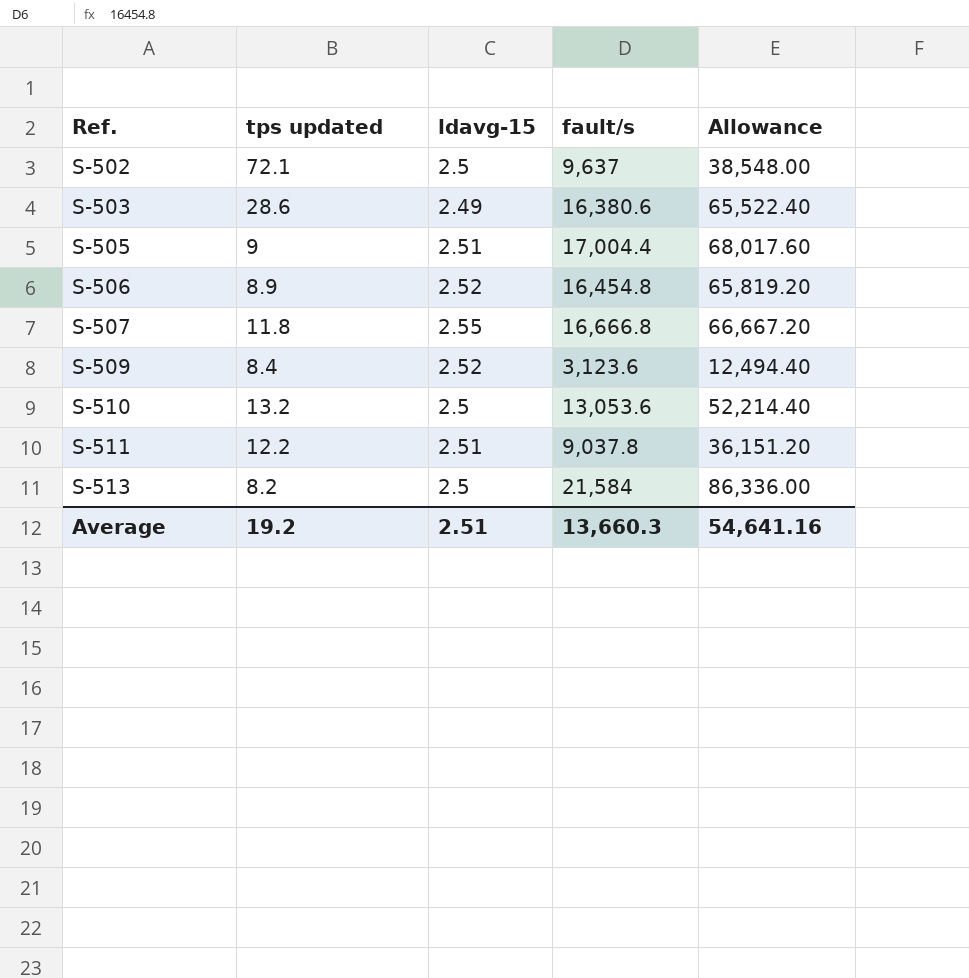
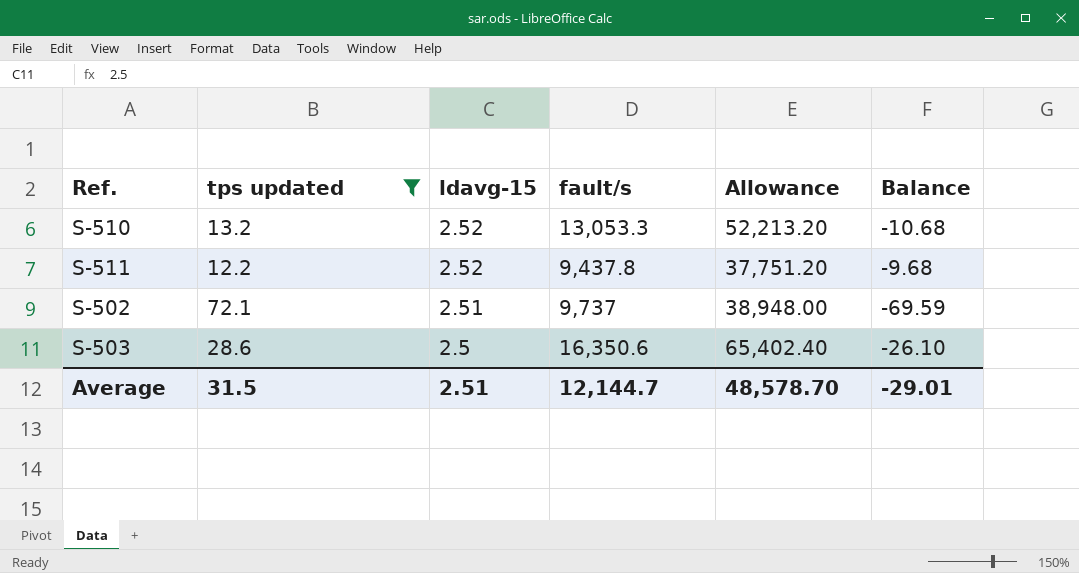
filter: none -> tps updated >= 12.2
row order: Ref. ascending -> ldavg-15 descending
column Balance | formula: none -> [ldavg-15] - [tps updated]
S-510 | ldavg-15: 2.5 -> 2.52
S-510 | fault/s: 13,053.6 -> 13,053.3
S-510 | Allowance: 52,214.40 -> 52,213.20
S-511 | ldavg-15: 2.51 -> 2.52
S-511 | fault/s: 9,037.8 -> 9,437.8
S-511 | Allowance: 36,151.20 -> 37,751.20
S-502 | ldavg-15: 2.5 -> 2.51
S-502 | fault/s: 9,637 -> 9,737
S-502 | Allowance: 38,548.00 -> 38,948.00
S-503 | ldavg-15: 2.49 -> 2.5
S-503 | fault/s: 16,380.6 -> 16,350.6
S-503 | Allowance: 65,522.40 -> 65,402.40
Average | tps updated: 19.2 -> 31.5
Average | fault/s: 13,660.3 -> 12,144.7
Average | Allowance: 54,641.16 -> 48,578.70

